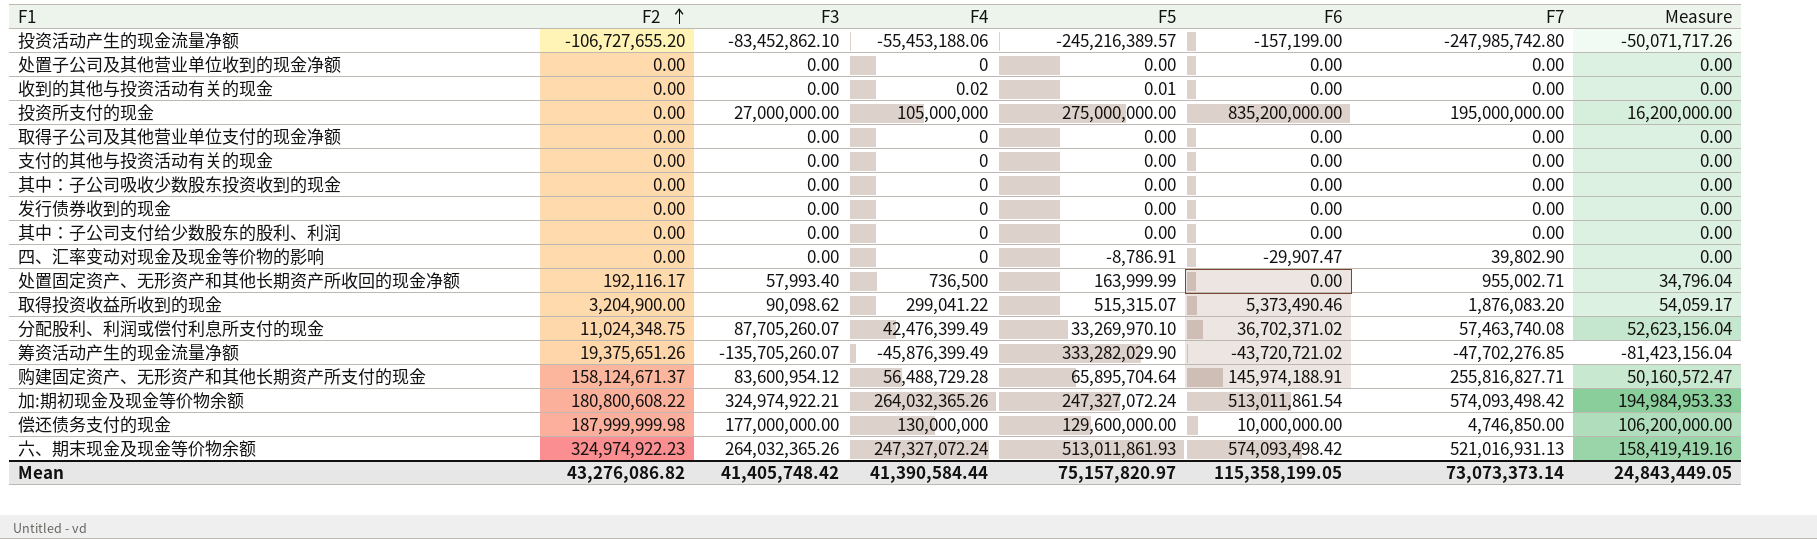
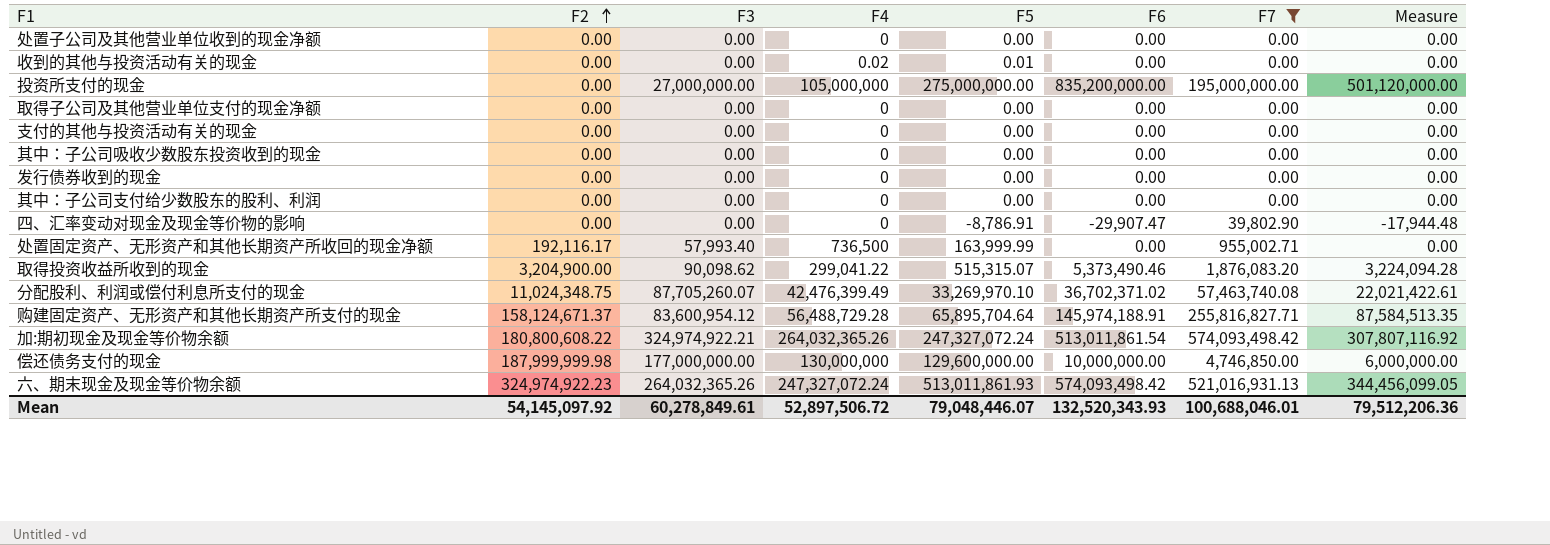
filter: none -> F7 >= 0.00
column Measure | formula: [F3] * 0.6 -> [F6] * 0.6
Mean | F2: 43,276,086.82 -> 54,145,097.92
Mean | F3: 41,405,748.42 -> 60,278,849.61
Mean | F4: 41,390,584.44 -> 52,897,506.72
Mean | F5: 75,157,820.97 -> 79,048,446.07
Mean | F6: 115,358,199.05 -> 132,520,343.93
Mean | F7: 73,073,373.14 -> 100,688,046.01
Mean | Measure: 24,843,449.05 -> 79,512,206.36

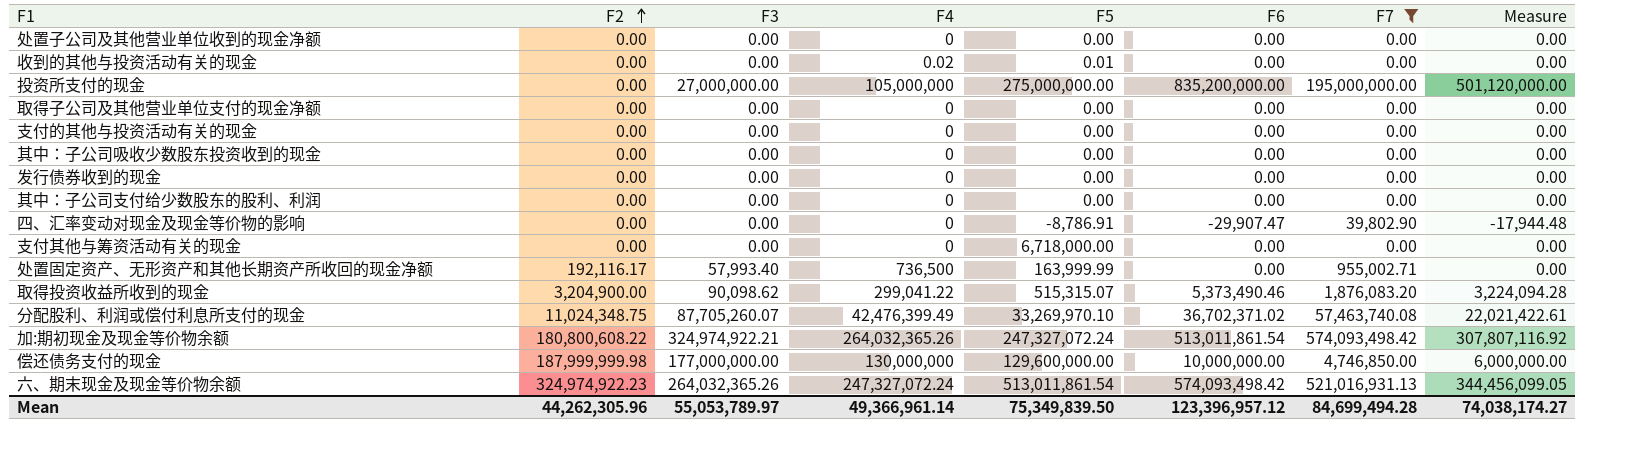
row 购建固定资产、无形资产和其他长期资产所支付的现金: 158,124,671.37 | 83,600,954.12 | 56,488,729.28 | 65,895,704.64 | 145,974,188.91 | 255,816,827.71 | 87,584,513.35 -> none
row 支付其他与筹资活动有关的现金: none -> 0.00 | 0.00 | 0 | 6,718,000.00 | 0.00 | 0.00 | 0.00
六、期末现金及现金等价物余额 | F5: 513,011,861.93 -> 513,011,861.54
Mean | F2: 54,145,097.92 -> 44,262,305.96
Mean | F3: 60,278,849.61 -> 55,053,789.97
Mean | F4: 52,897,506.72 -> 49,366,961.14
Mean | F5: 79,048,446.07 -> 75,349,839.50
Mean | F6: 132,520,343.93 -> 123,396,957.12
Mean | F7: 100,688,046.01 -> 84,699,494.28
Mean | Measure: 79,512,206.36 -> 74,038,174.27

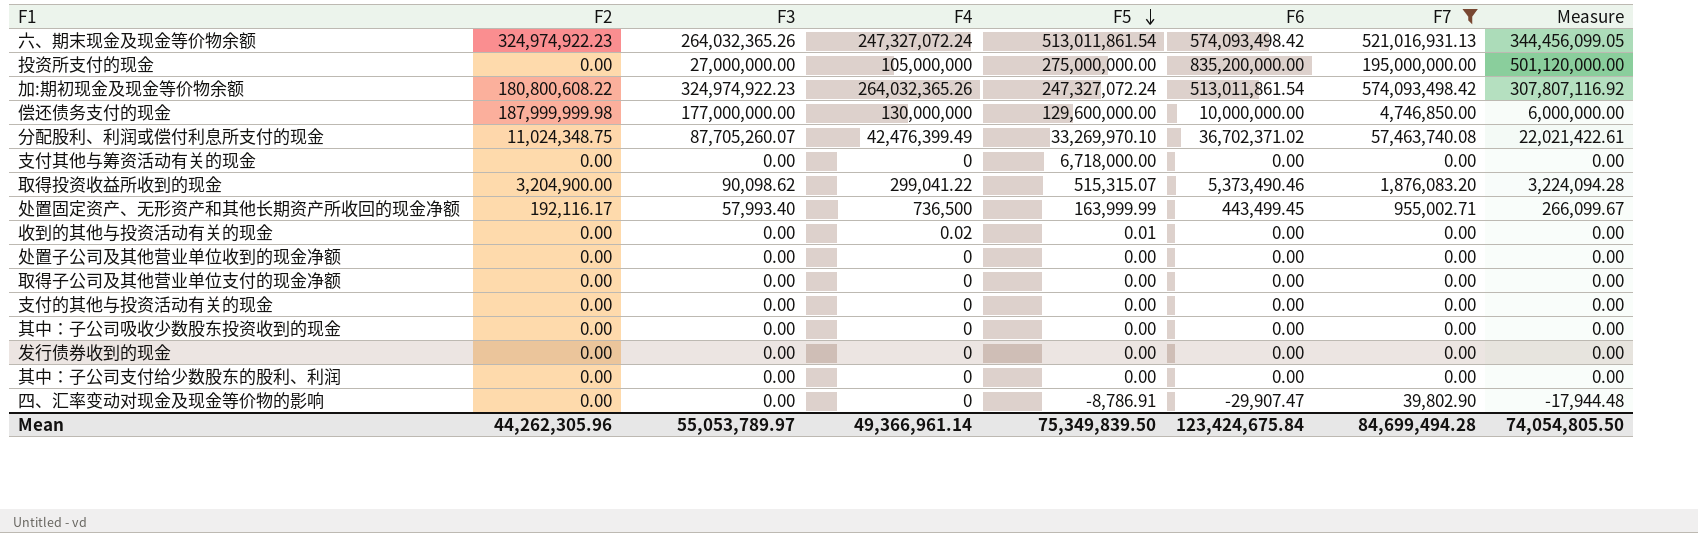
row order: F2 ascending -> F5 descending
加:期初现金及现金等价物余额 | F3: 324,974,922.21 -> 324,974,922.23
处置固定资产、无形资产和其他长期资产所收回的现金净额 | F6: 0.00 -> 443,499.45
处置固定资产、无形资产和其他长期资产所收回的现金净额 | Measure: 0.00 -> 266,099.67
Mean | F6: 123,396,957.12 -> 123,424,675.84
Mean | Measure: 74,038,174.27 -> 74,054,805.50

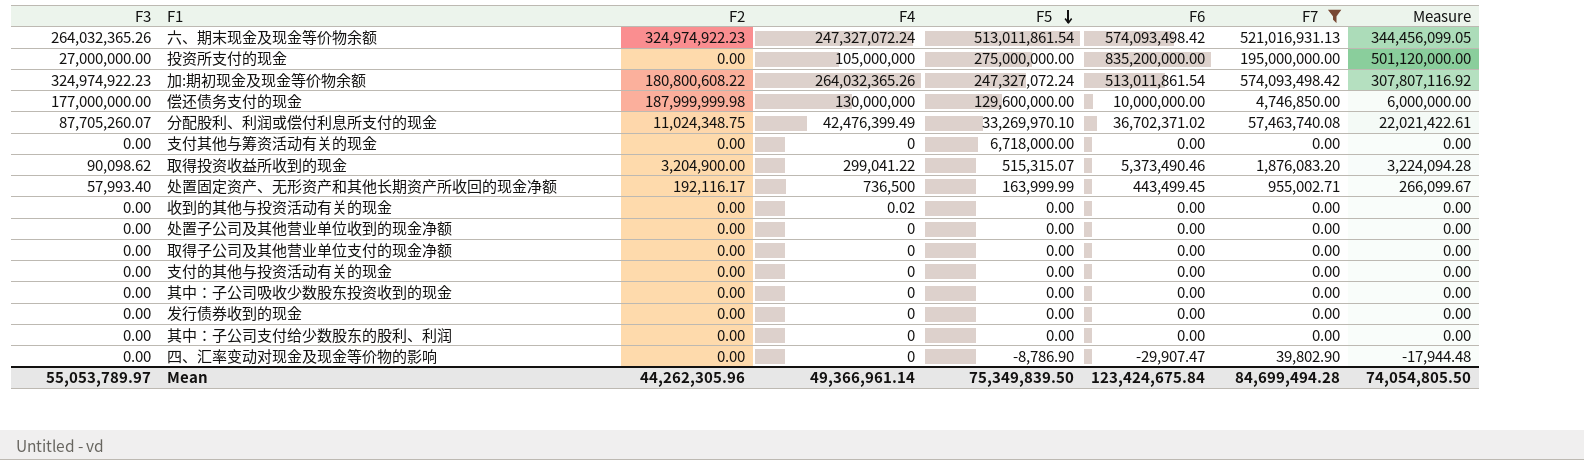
column F3 | position: 3 -> 1
收到的其他与投资活动有关的现金 | F5: 0.01 -> 0.00
四、汇率变动对现金及现金等价物的影响 | F5: -8,786.91 -> -8,786.90

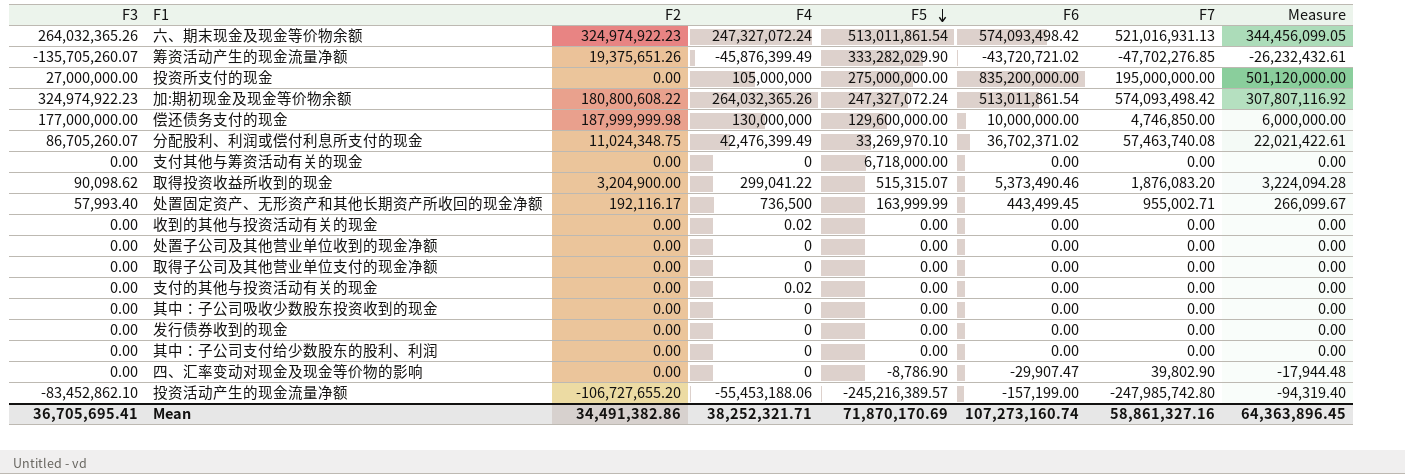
filter: F7 >= 0.00 -> none
分配股利、利润或偿付利息所支付的现金 | F3: 87,705,260.07 -> 86,705,260.07
支付的其他与投资活动有关的现金 | F4: 0 -> 0.02
Mean | F3: 55,053,789.97 -> 36,705,695.41
Mean | F2: 44,262,305.96 -> 34,491,382.86
Mean | F4: 49,366,961.14 -> 38,252,321.71
Mean | F5: 75,349,839.50 -> 71,870,170.69
Mean | F6: 123,424,675.84 -> 107,273,160.74
Mean | F7: 84,699,494.28 -> 58,861,327.16
Mean | Measure: 74,054,805.50 -> 64,363,896.45

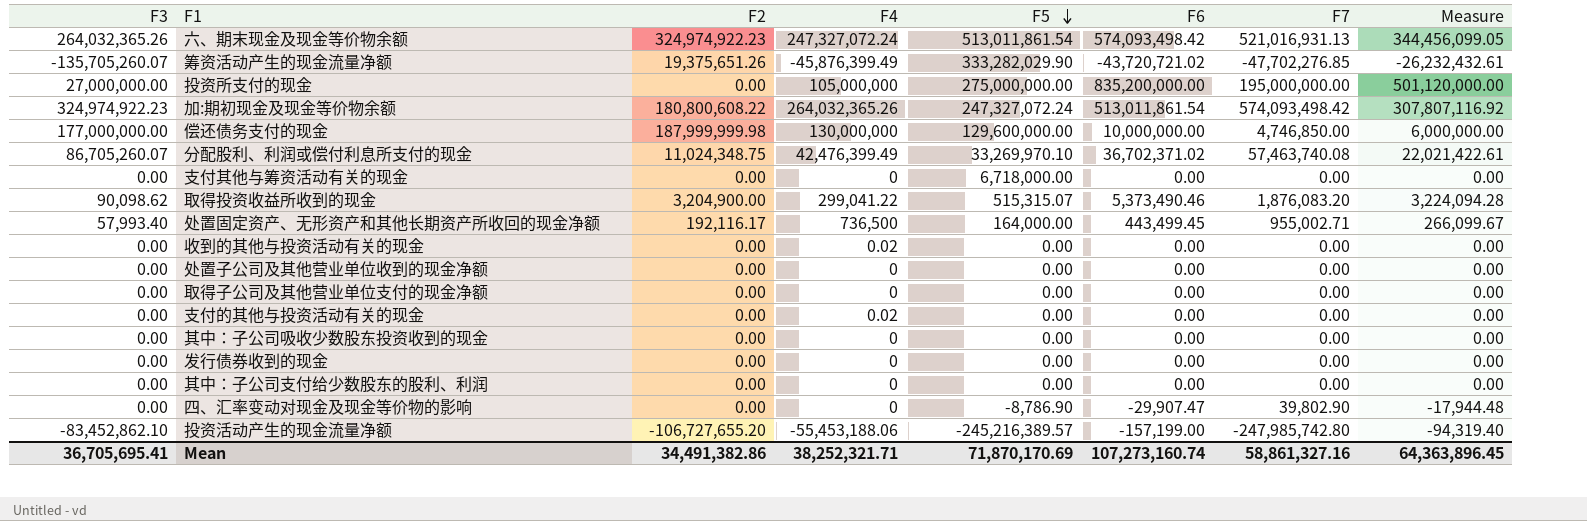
处置固定资产、无形资产和其他长期资产所收回的现金净额 | F5: 163,999.99 -> 164,000.00

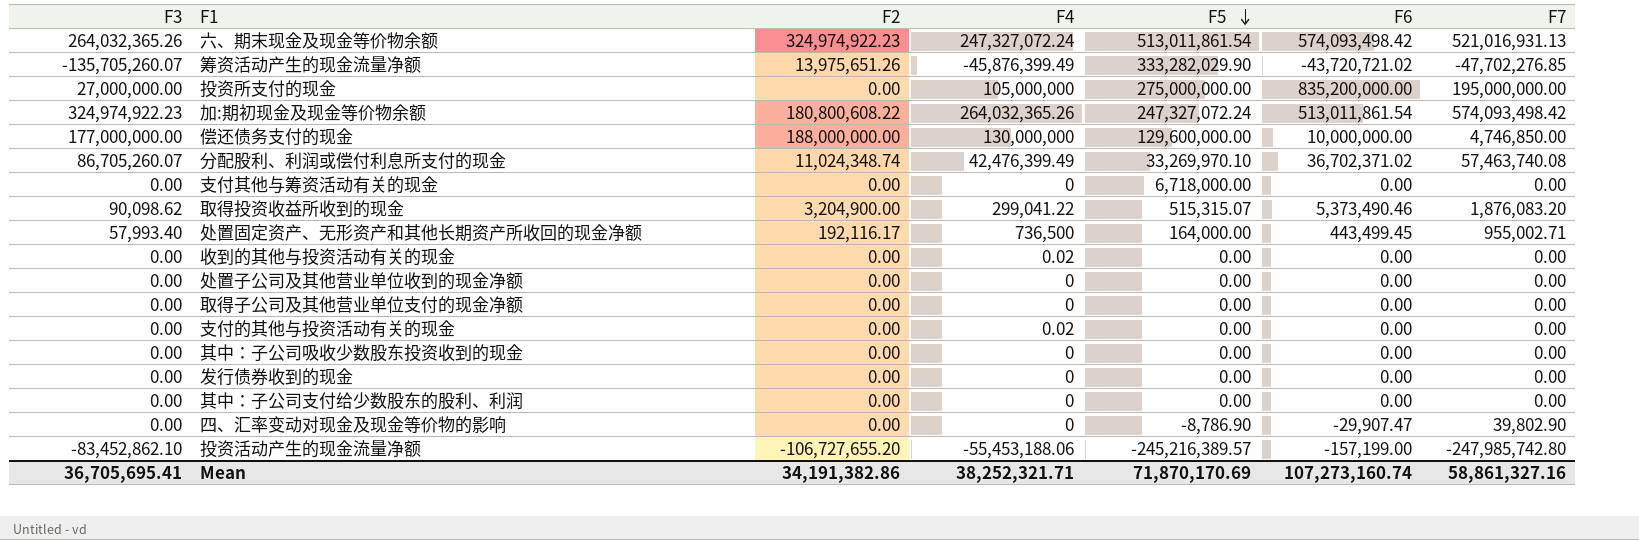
column Measure | formula: [F6] * 0.6 -> none
筹资活动产生的现金流量净额 | F2: 19,375,651.26 -> 13,975,651.26
偿还债务支付的现金 | F2: 187,999,999.98 -> 188,000,000.00
分配股利、利润或偿付利息所支付的现金 | F2: 11,024,348.75 -> 11,024,348.74
Mean | F2: 34,491,382.86 -> 34,191,382.86

